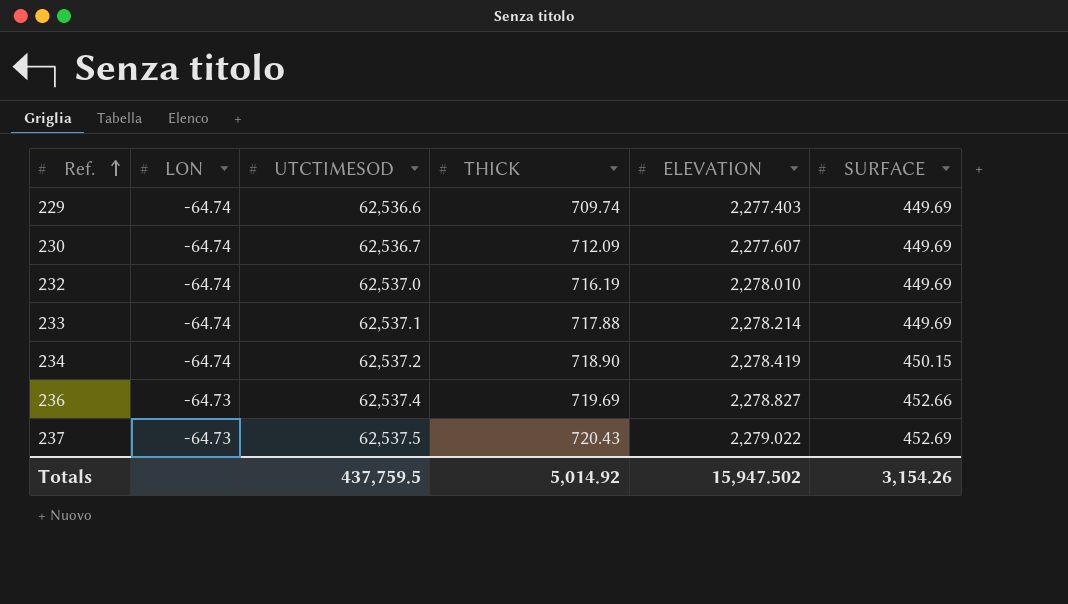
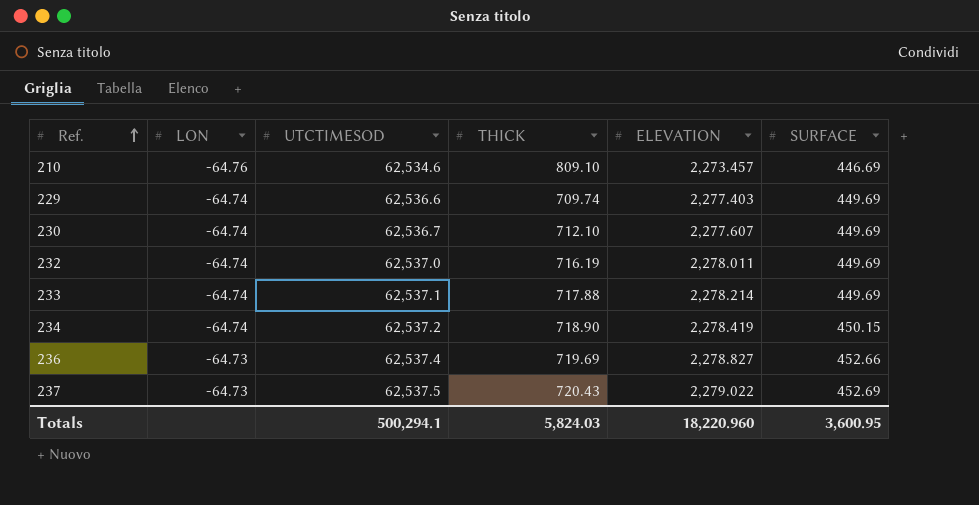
row 210: none -> -64.76 | 62,534.6 | 809.10 | 2,273.457 | 446.69
230 | THICK: 712.09 -> 712.10
232 | ELEVATION: 2,278.010 -> 2,278.011
Totals | UTCTIMESOD: 437,759.5 -> 500,294.1
Totals | THICK: 5,014.92 -> 5,824.03
Totals | ELEVATION: 15,947.502 -> 18,220.960
Totals | SURFACE: 3,154.26 -> 3,600.95

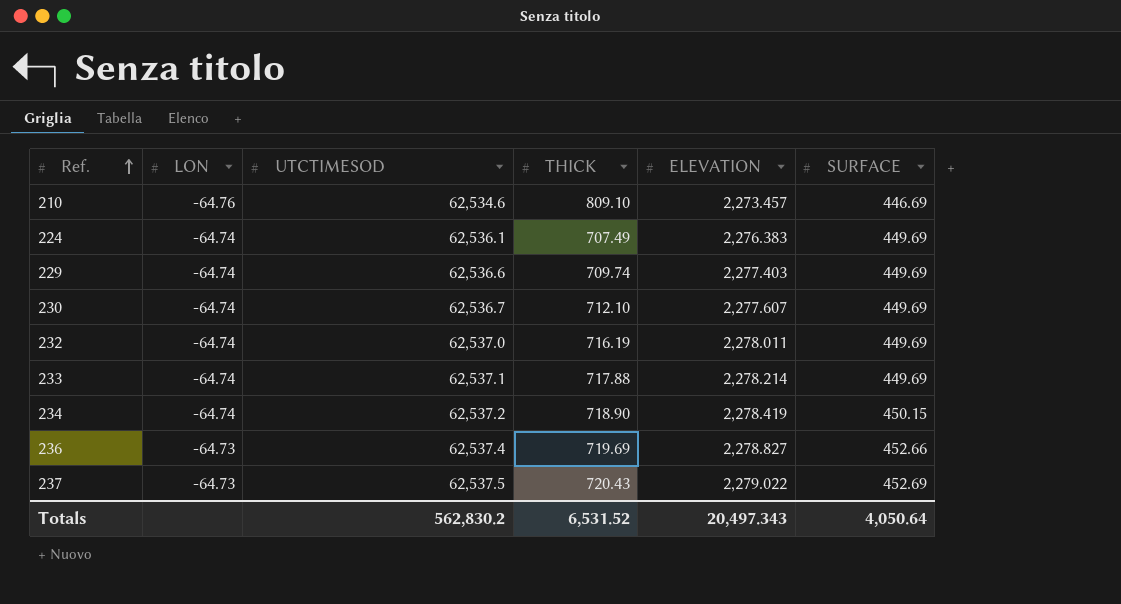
row 224: none -> -64.74 | 62,536.1 | 707.49 | 2,276.383 | 449.69
Totals | UTCTIMESOD: 500,294.1 -> 562,830.2
Totals | THICK: 5,824.03 -> 6,531.52
Totals | ELEVATION: 18,220.960 -> 20,497.343
Totals | SURFACE: 3,600.95 -> 4,050.64

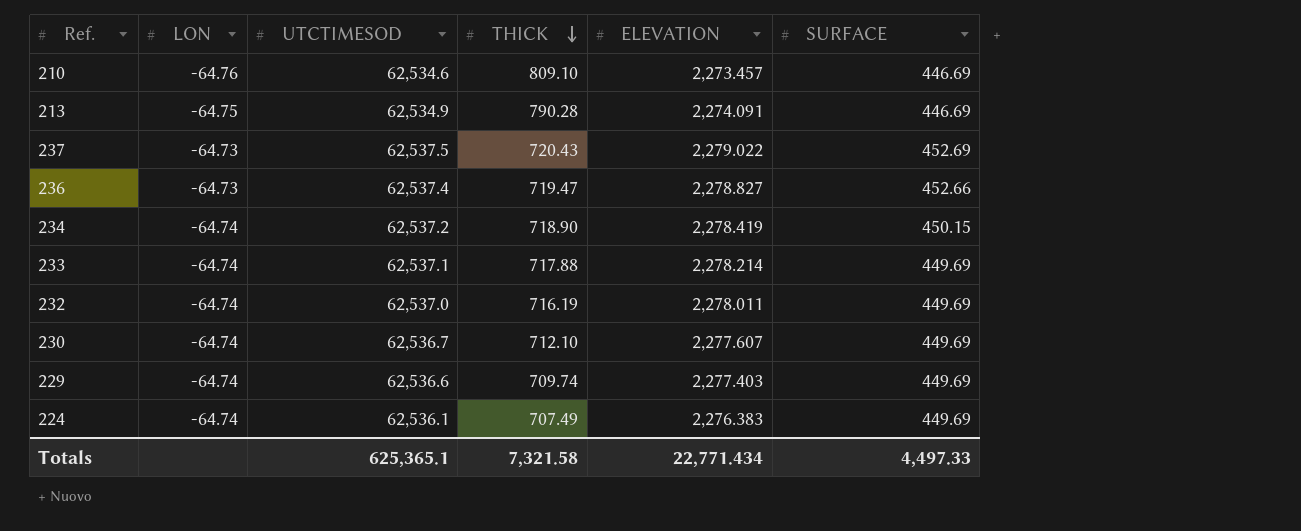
row order: Ref. ascending -> THICK descending
row 213: none -> -64.75 | 62,534.9 | 790.28 | 2,274.091 | 446.69
236 | THICK: 719.69 -> 719.47
Totals | UTCTIMESOD: 562,830.2 -> 625,365.1
Totals | THICK: 6,531.52 -> 7,321.58
Totals | ELEVATION: 20,497.343 -> 22,771.434
Totals | SURFACE: 4,050.64 -> 4,497.33

